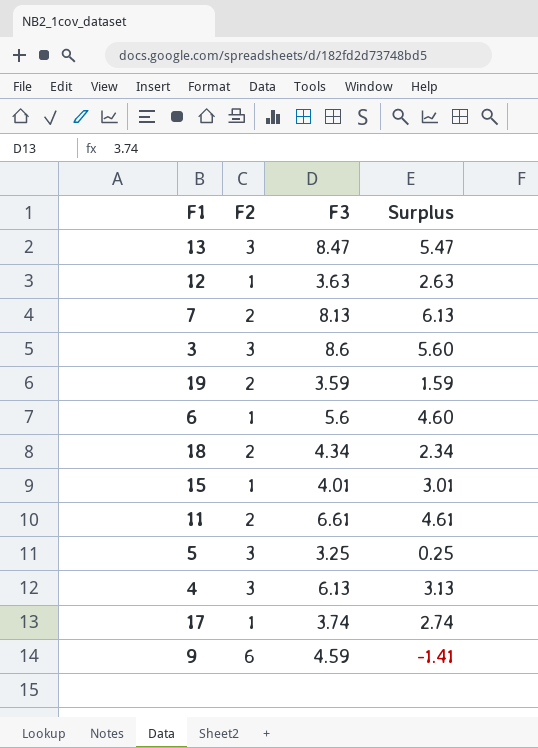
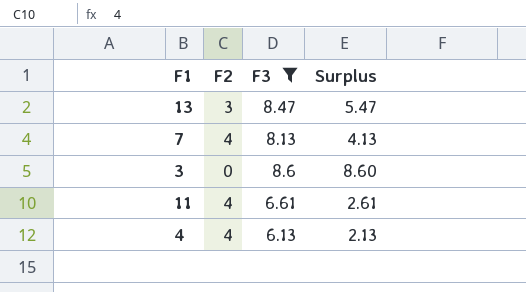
filter: none -> F3 >= 6.13
7 | F2: 2 -> 4
7 | Surplus: 6.13 -> 4.13
3 | F2: 3 -> 0
3 | Surplus: 5.60 -> 8.60
11 | F2: 2 -> 4
11 | Surplus: 4.61 -> 2.61
4 | F2: 3 -> 4
4 | Surplus: 3.13 -> 2.13

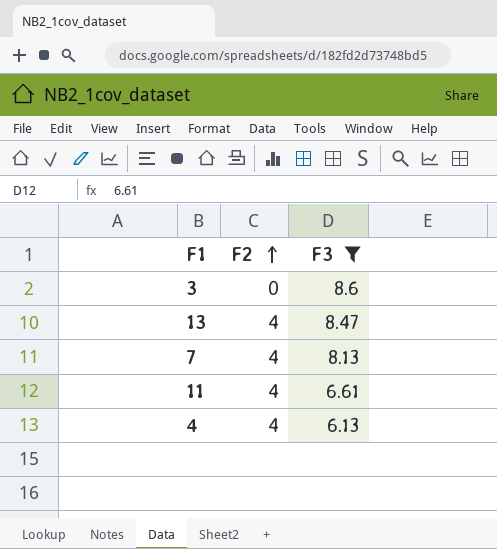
row order: none -> F2 ascending
column Surplus | formula: [F3] - [F2] -> none
13 | F2: 3 -> 4

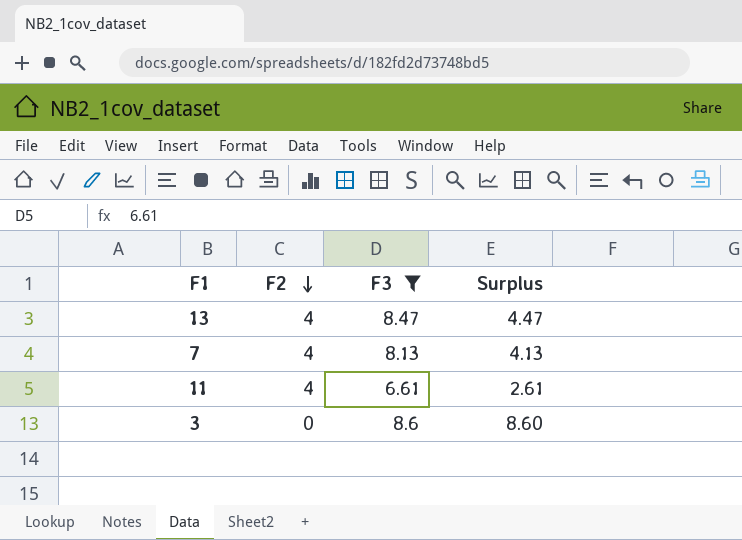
row order: F2 ascending -> F2 descending
column Surplus | formula: none -> [F3] - [F2]
row 4: 4 | 6.13 -> none

